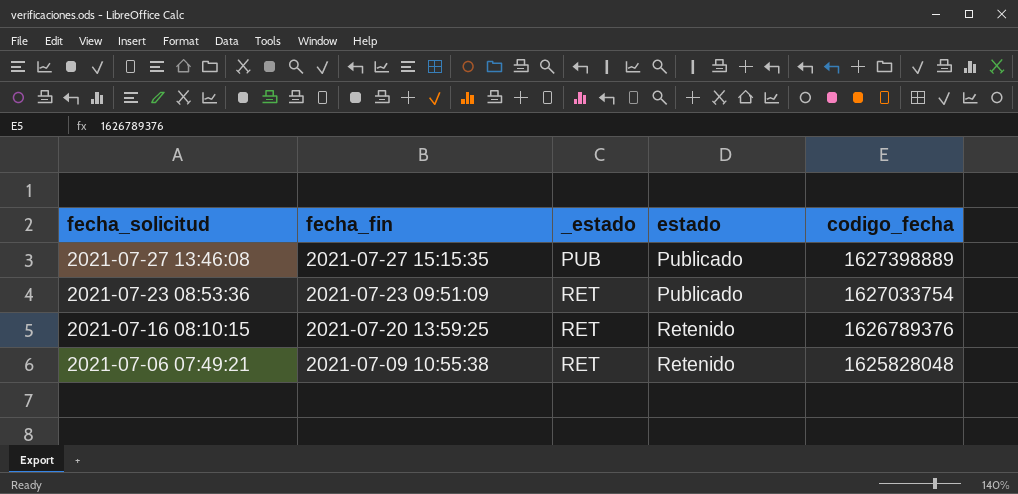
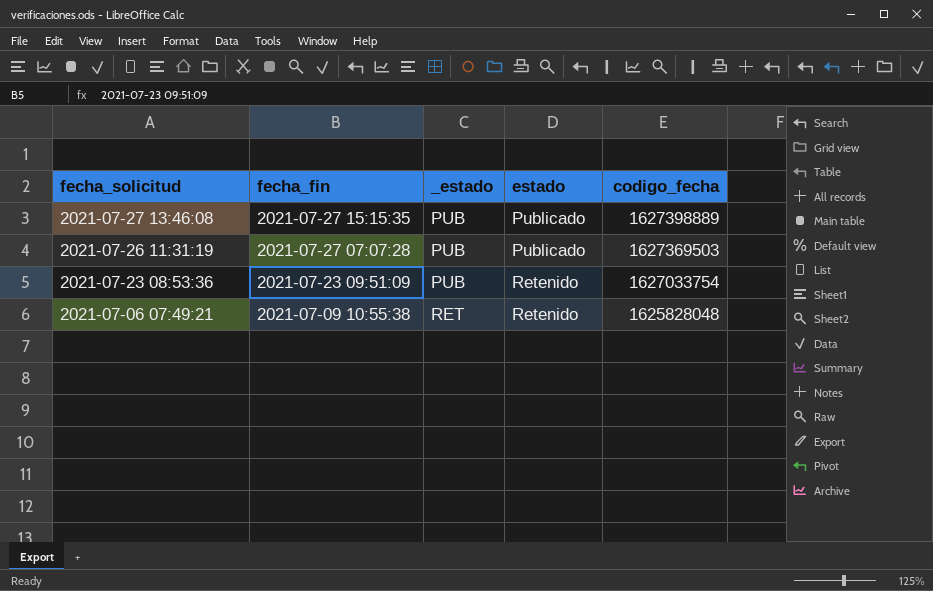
row 2021-07-16 08:10:15: 2021-07-20 13:59:25 | RET | Retenido | 1626789376 -> none
row 2021-07-26 11:31:19: none -> 2021-07-27 07:07:28 | PUB | Publicado | 1627369503
2021-07-23 08:53:36 | _estado: RET -> PUB
2021-07-23 08:53:36 | estado: Publicado -> Retenido

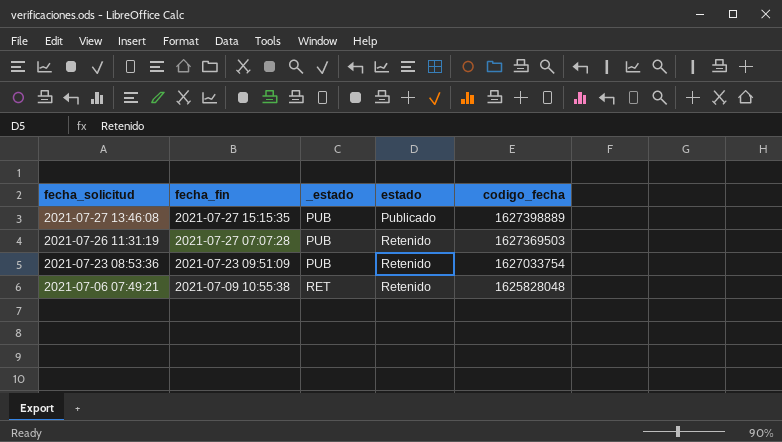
2021-07-26 11:31:19 | estado: Publicado -> Retenido

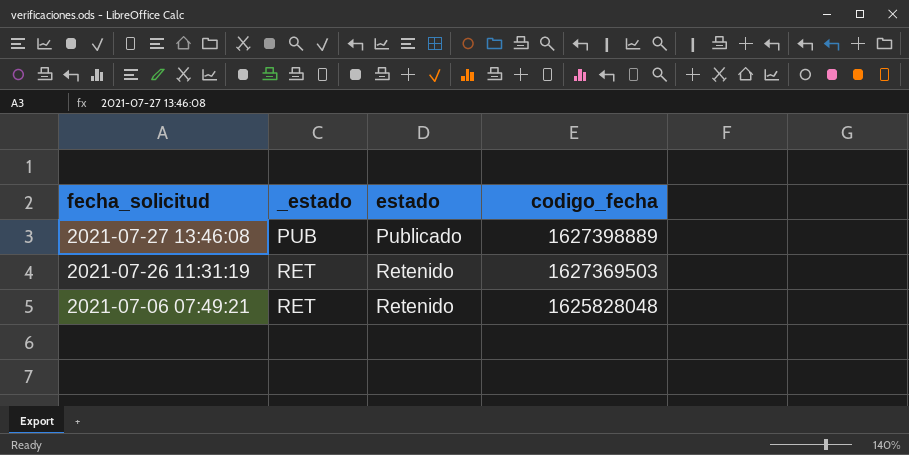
column fecha_fin | position: 2 -> none
row 2021-07-23 08:53:36: 2021-07-23 09:51:09 | PUB | Retenido | 1627033754 -> none
2021-07-26 11:31:19 | _estado: PUB -> RET

